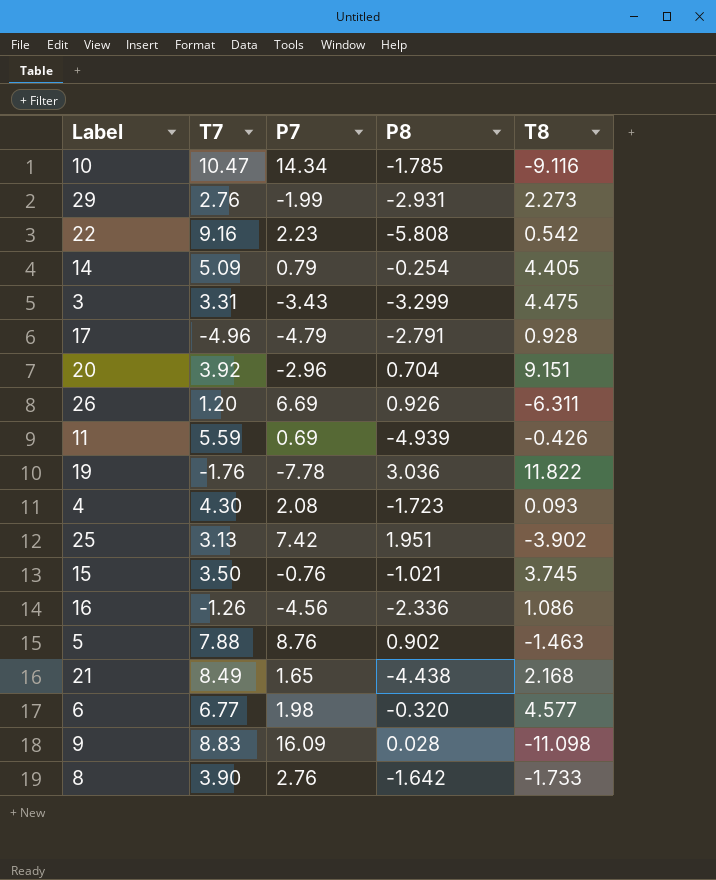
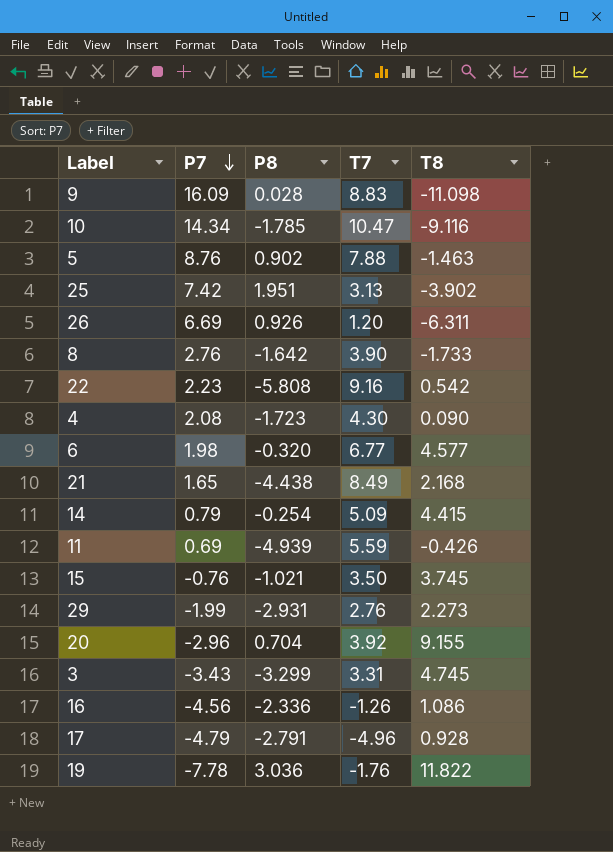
row order: none -> P7 descending
column T7 | position: 2 -> 4
4 | T8: 0.093 -> 0.090
14 | T8: 4.405 -> 4.415
20 | T8: 9.151 -> 9.155
3 | T8: 4.475 -> 4.745

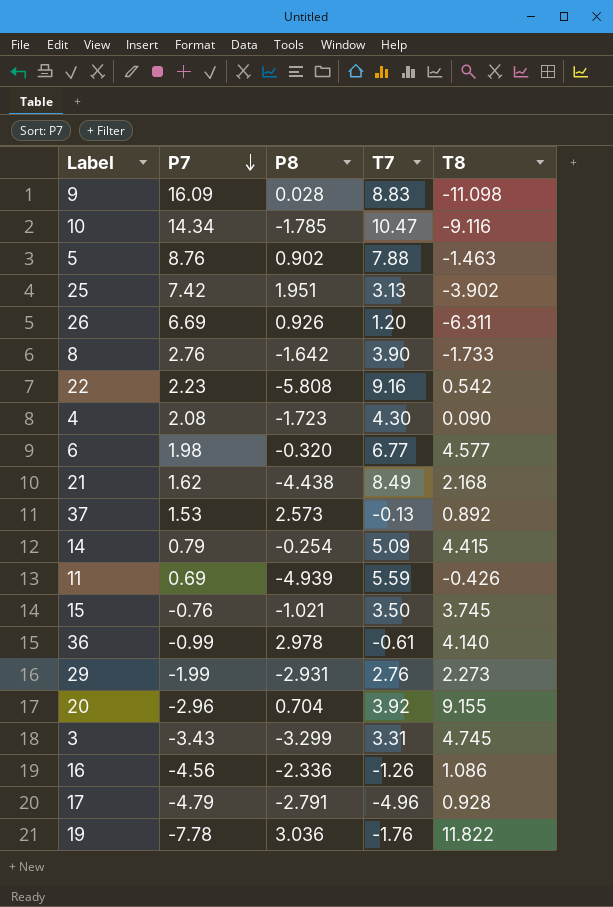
21 | P7: 1.65 -> 1.62
row 37: none -> 1.53 | 2.573 | -0.13 | 0.892
row 36: none -> -0.99 | 2.978 | -0.61 | 4.140

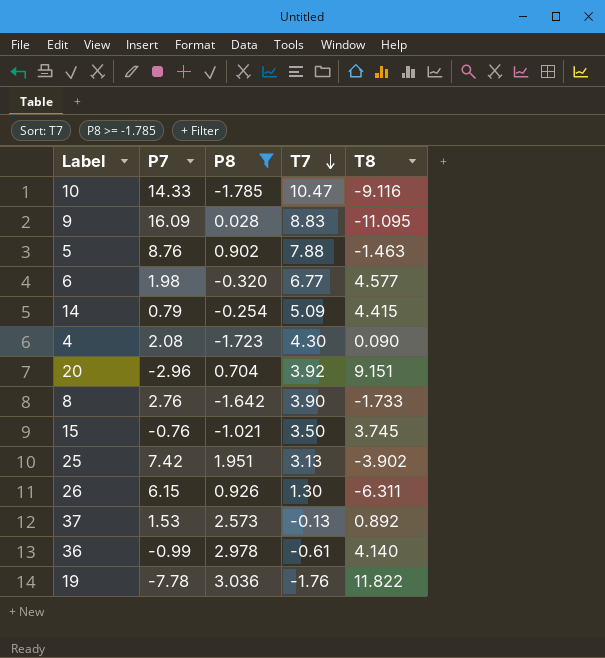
filter: none -> P8 >= -1.785
row order: P7 descending -> T7 descending
10 | P7: 14.34 -> 14.33
9 | T8: -11.098 -> -11.095
20 | T8: 9.155 -> 9.151
26 | P7: 6.69 -> 6.15
26 | T7: 1.20 -> 1.30

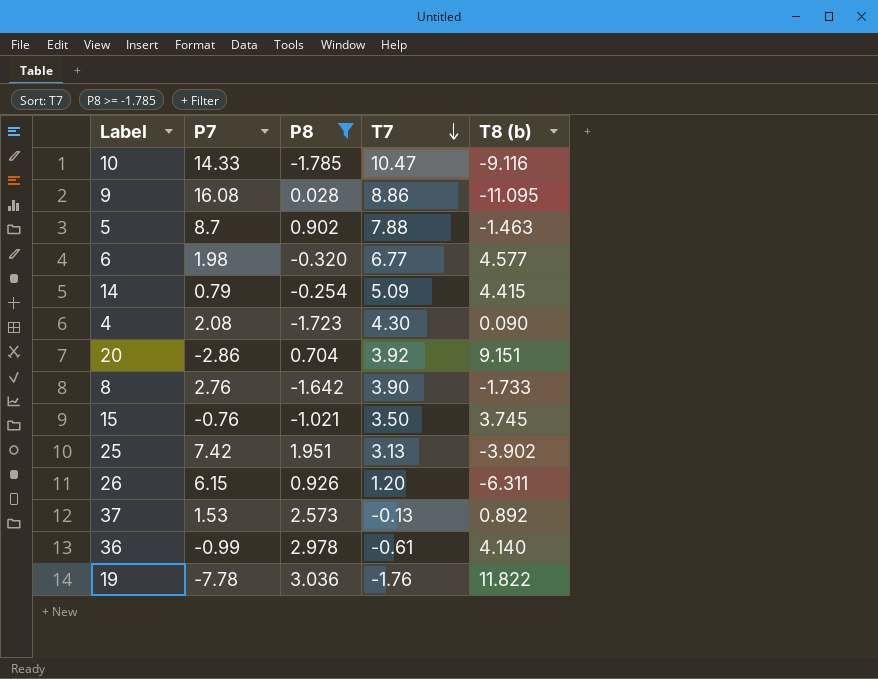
column name: T8 -> T8 (b)
9 | P7: 16.09 -> 16.08
9 | T7: 8.83 -> 8.86
5 | P7: 8.76 -> 8.7
20 | P7: -2.96 -> -2.86
26 | T7: 1.30 -> 1.20

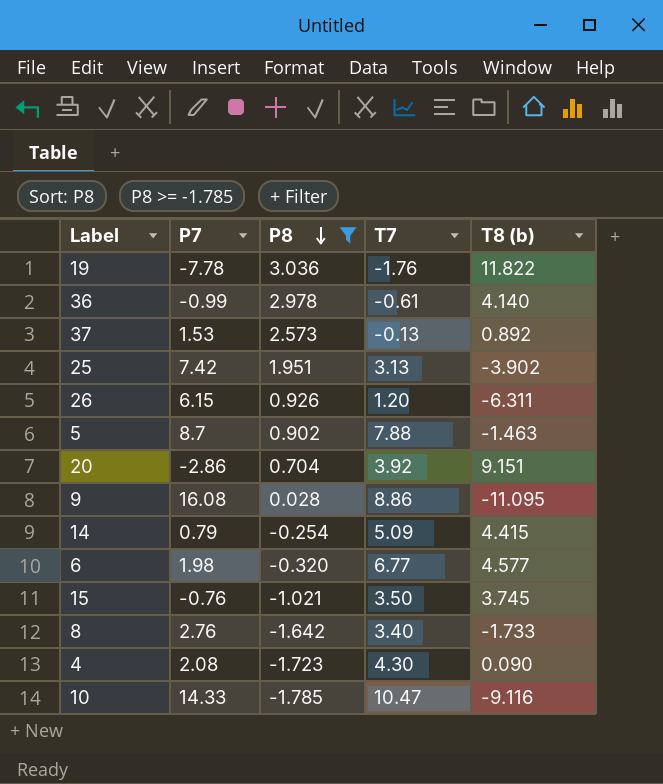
row order: T7 descending -> P8 descending
8 | T7: 3.90 -> 3.40

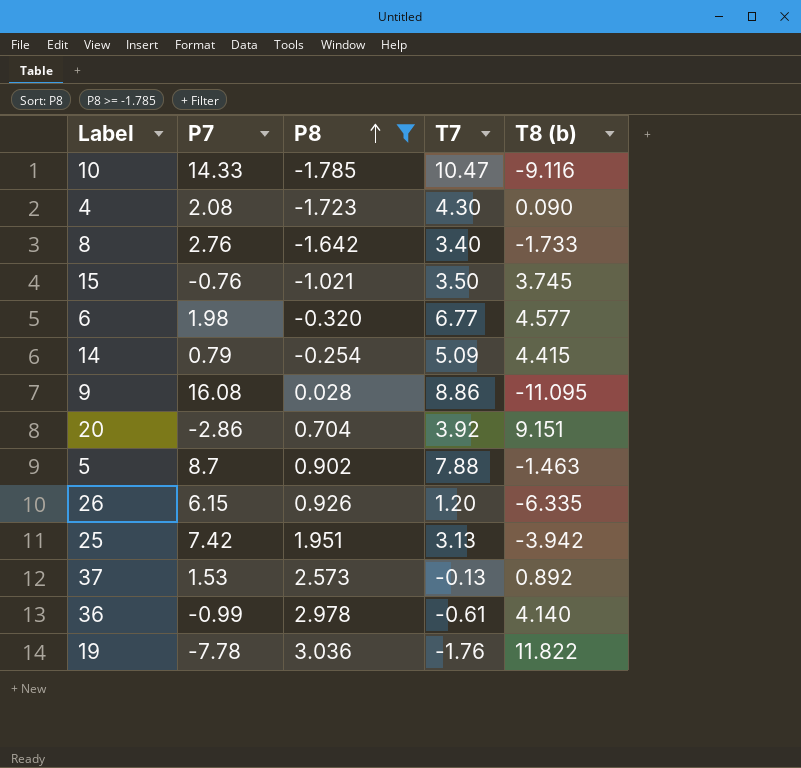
row order: P8 descending -> P8 ascending
26 | T8 (b): -6.311 -> -6.335
25 | T8 (b): -3.902 -> -3.942

